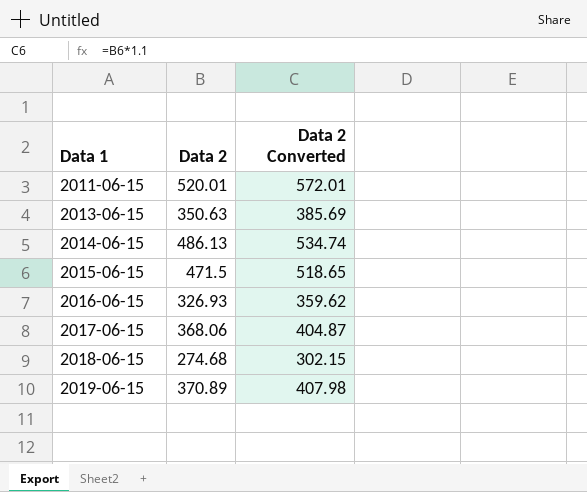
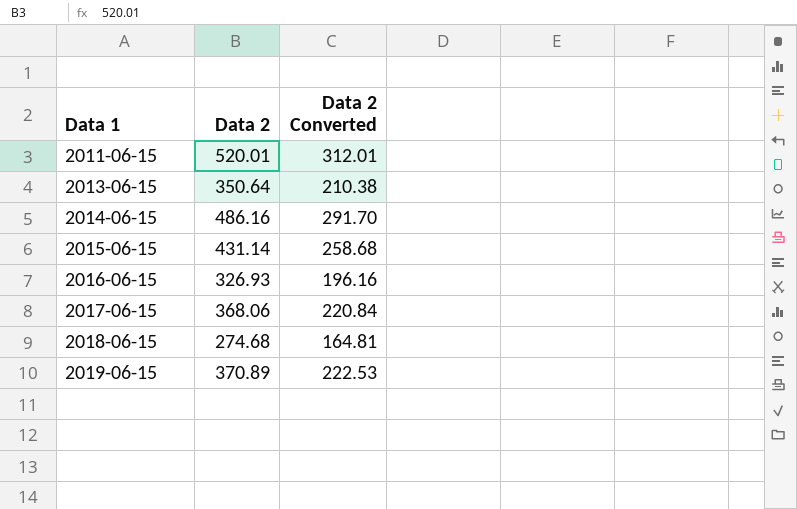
column Data 2 Converted | formula: [Data 2] * 1.1 -> [Data 2] * 0.6
2013-06-15 | Data 2: 350.63 -> 350.64
2014-06-15 | Data 2: 486.13 -> 486.16
2015-06-15 | Data 2: 471.5 -> 431.14

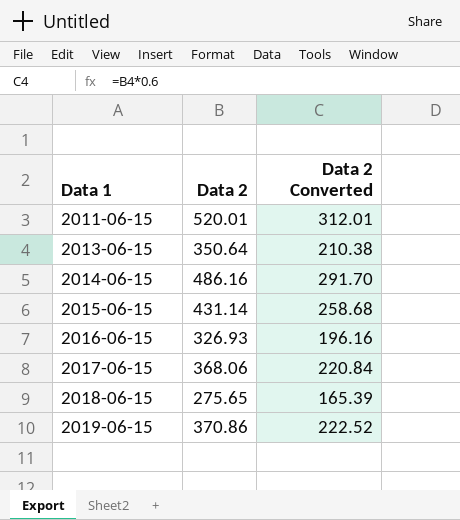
2018-06-15 | Data 2: 274.68 -> 275.65
2018-06-15 | Data 2 Converted: 164.81 -> 165.39
2019-06-15 | Data 2: 370.89 -> 370.86
2019-06-15 | Data 2 Converted: 222.53 -> 222.52

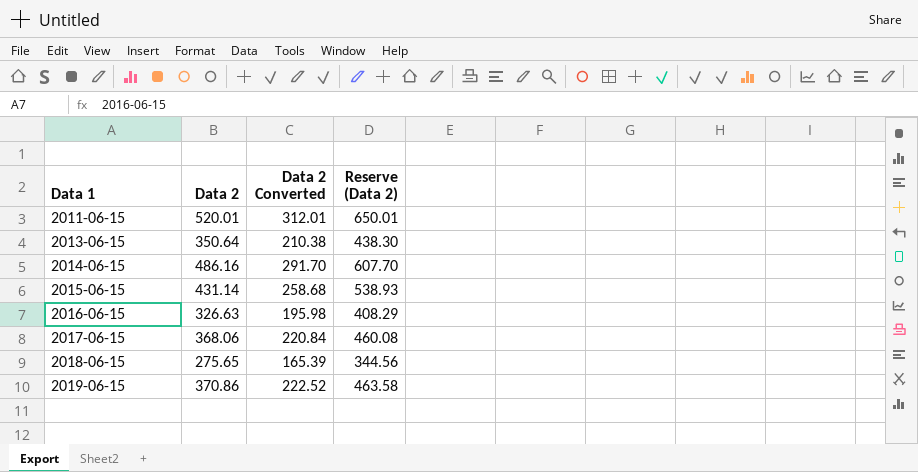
column Reserve (Data 2) | formula: none -> [Data 2] * 1.25
2016-06-15 | Data 2: 326.93 -> 326.63
2016-06-15 | Data 2 Converted: 196.16 -> 195.98

